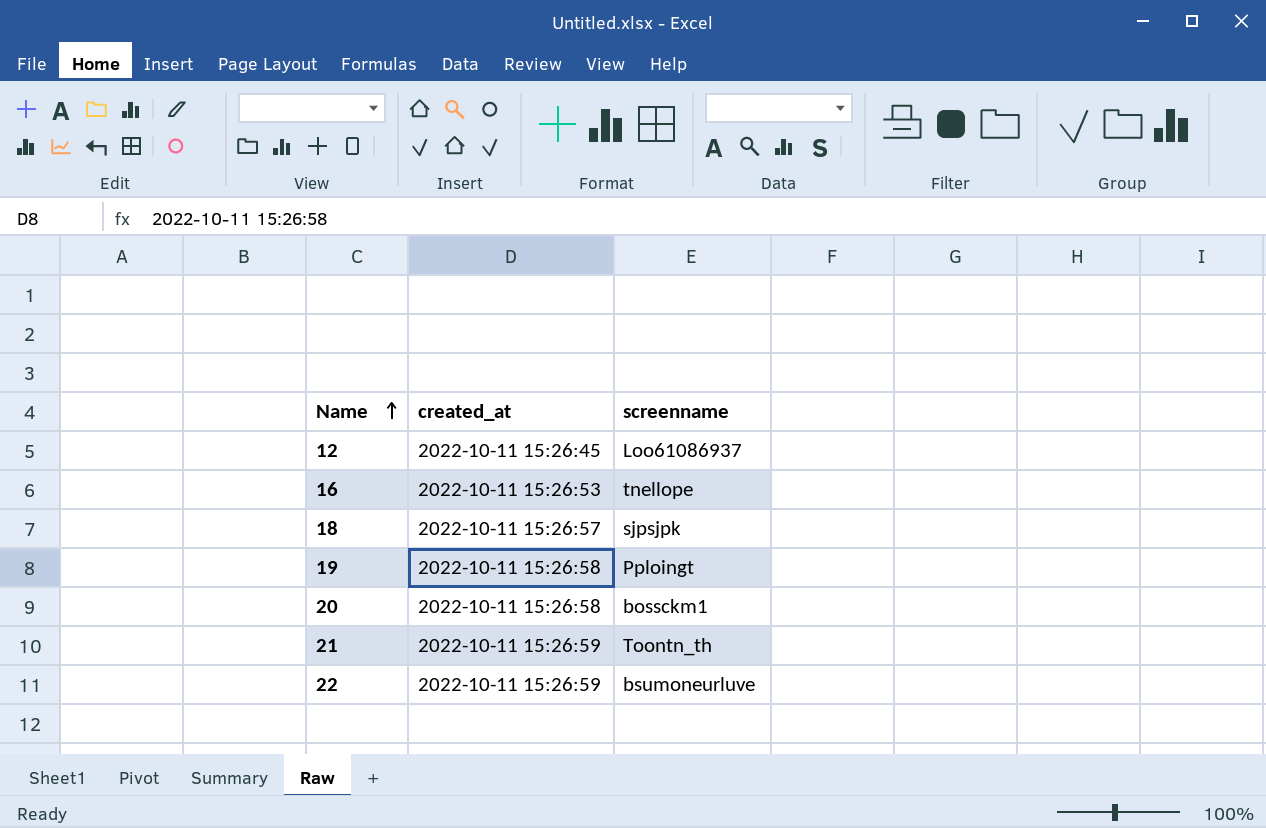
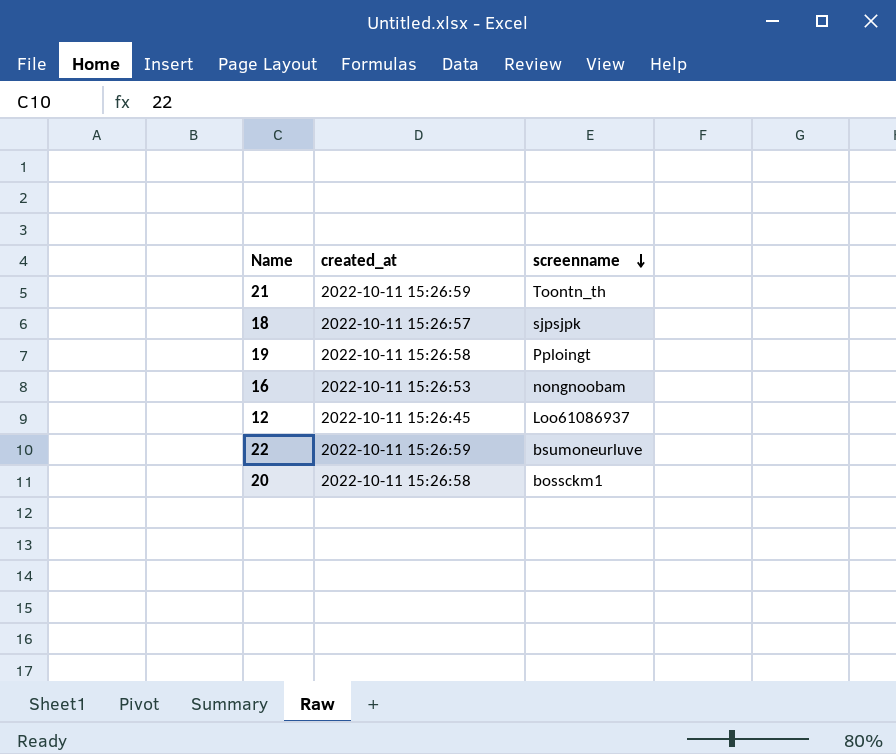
row order: Name ascending -> screenname descending
16 | screenname: tnellope -> nongnoobam

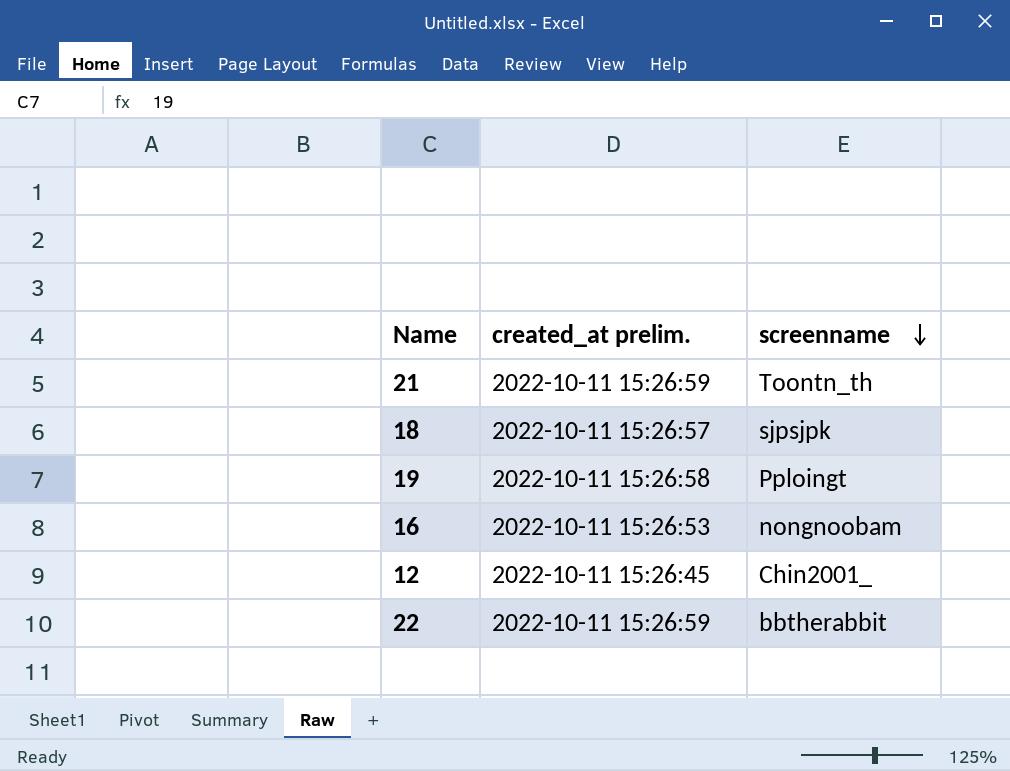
column name: created_at -> created_at prelim.
row 20: 2022-10-11 15:26:58 | bossckm1 -> none
12 | screenname: Loo61086937 -> Chin2001_
22 | screenname: bsumoneurluve -> bbtherabbit

